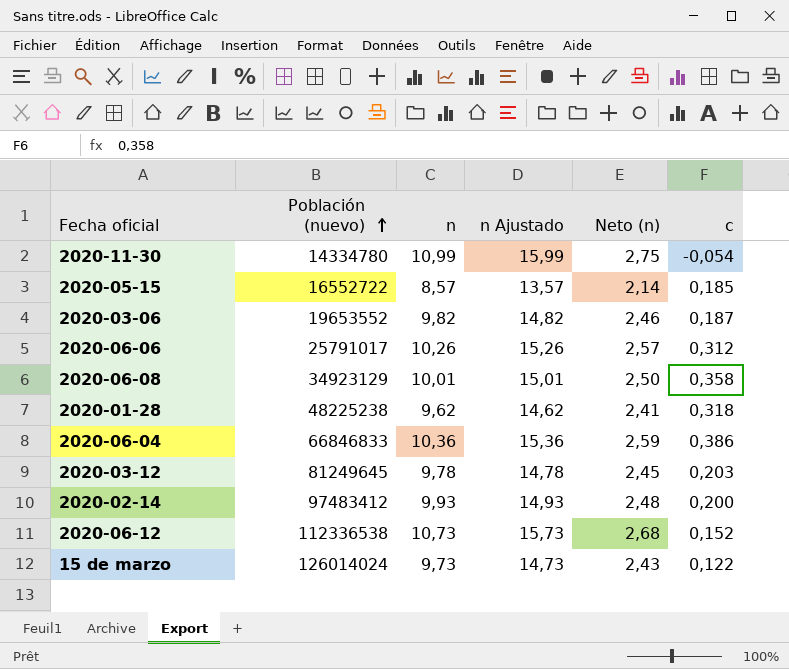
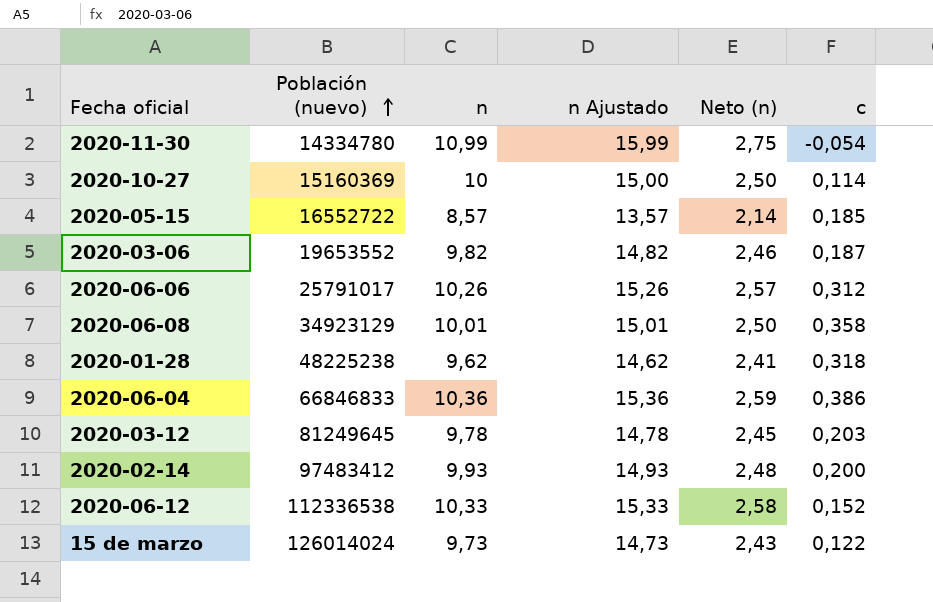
row 2020-10-27: none -> 15160369 | 10 | 15,00 | 2,50 | 0,114
2020-06-12 | n: 10,73 -> 10,33
2020-06-12 | n Ajustado: 15,73 -> 15,33
2020-06-12 | Neto (n): 2,68 -> 2,58

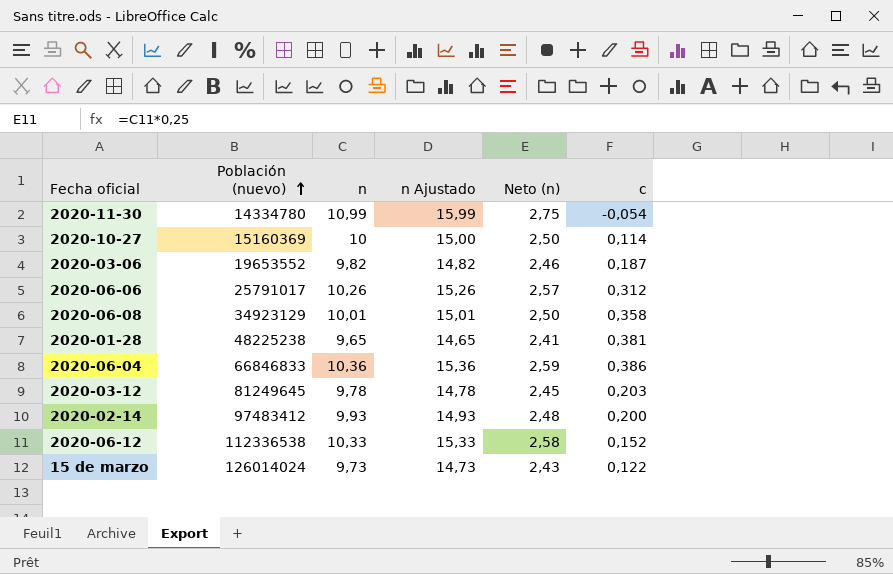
row 2020-05-15: 16552722 | 8,57 | 13,57 | 2,14 | 0,185 -> none
2020-01-28 | n: 9,62 -> 9,65
2020-01-28 | n Ajustado: 14,62 -> 14,65
2020-01-28 | c: 0,318 -> 0,381

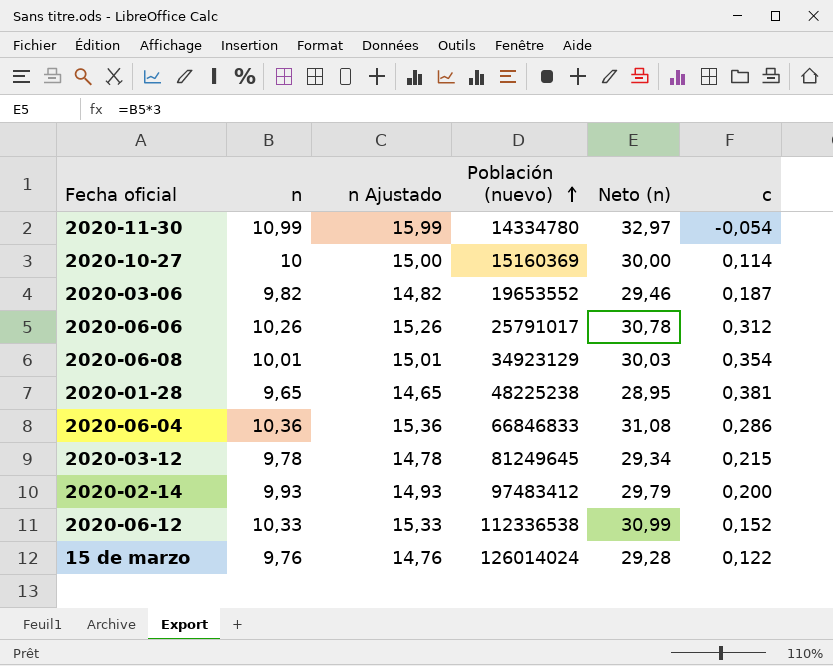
column Población (nuevo) | position: 2 -> 4
column Neto (n) | formula: [n] * 0,25 -> [n] * 3
2020-06-08 | c: 0,358 -> 0,354
2020-06-04 | c: 0,386 -> 0,286
2020-03-12 | c: 0,203 -> 0,215
15 de marzo | n: 9,73 -> 9,76
15 de marzo | n Ajustado: 14,73 -> 14,76

